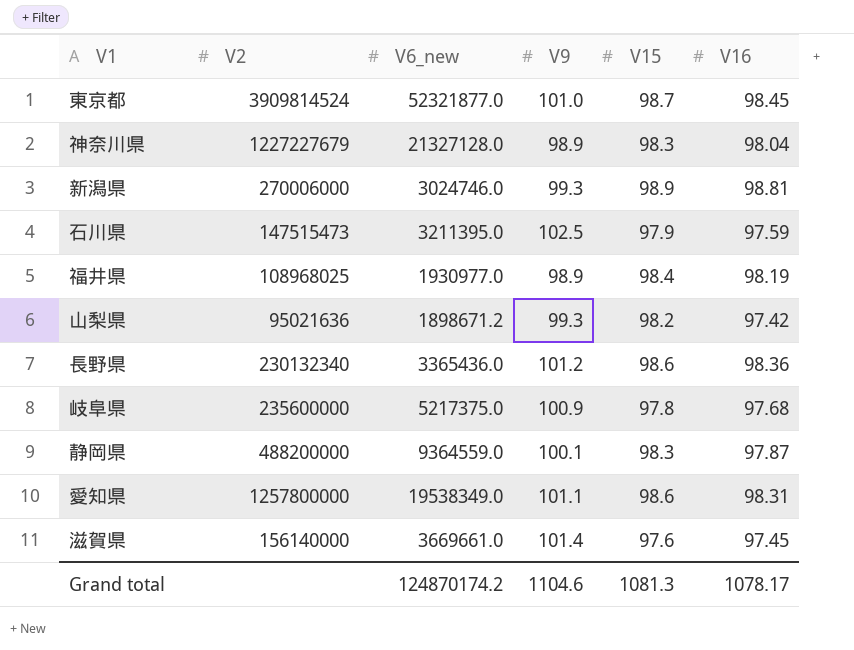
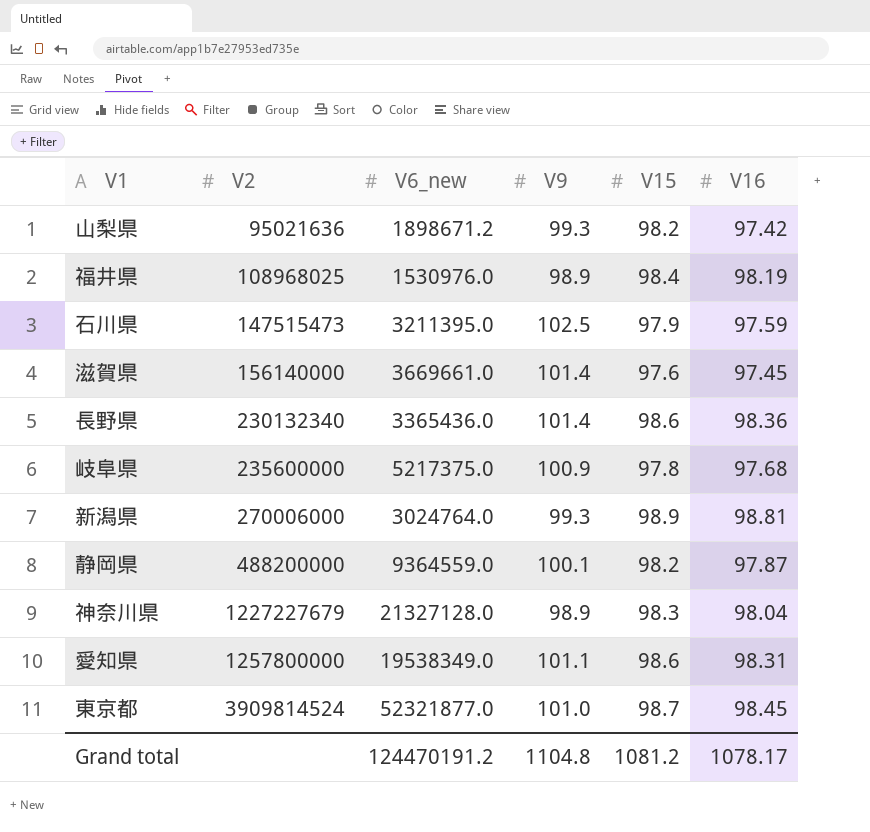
row order: none -> V2 ascending
福井県 | V6_new: 1930977.0 -> 1530976.0
長野県 | V9: 101.2 -> 101.4
新潟県 | V6_new: 3024746.0 -> 3024764.0
静岡県 | V15: 98.3 -> 98.2
Grand total | V6_new: 124870174.2 -> 124470191.2
Grand total | V9: 1104.6 -> 1104.8
Grand total | V15: 1081.3 -> 1081.2

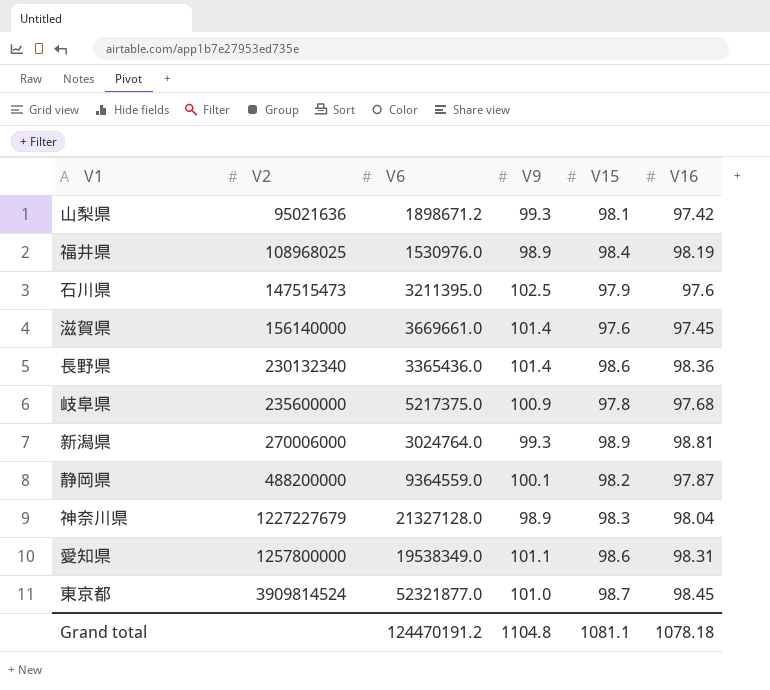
column name: V6_new -> V6
山梨県 | V15: 98.2 -> 98.1
石川県 | V16: 97.59 -> 97.6
Grand total | V15: 1081.2 -> 1081.1
Grand total | V16: 1078.17 -> 1078.18

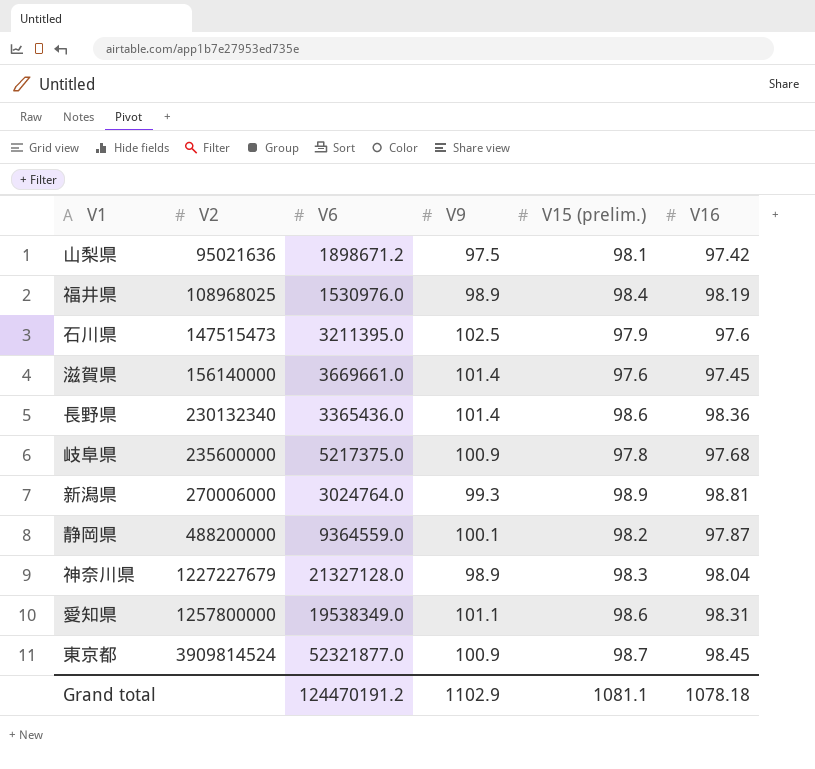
column name: V15 -> V15 (prelim.)
山梨県 | V9: 99.3 -> 97.5
東京都 | V9: 101.0 -> 100.9
Grand total | V9: 1104.8 -> 1102.9

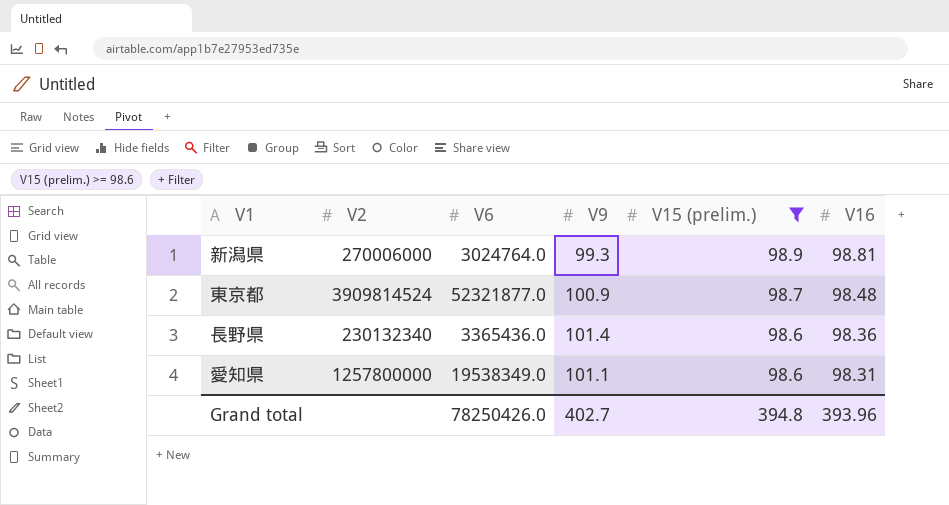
filter: none -> V15 (prelim.) >= 98.6
row order: V2 ascending -> V15 (prelim.) descending
東京都 | V16: 98.45 -> 98.48
Grand total | V6: 124470191.2 -> 78250426.0
Grand total | V9: 1102.9 -> 402.7
Grand total | V15 (prelim.): 1081.1 -> 394.8
Grand total | V16: 1078.18 -> 393.96

